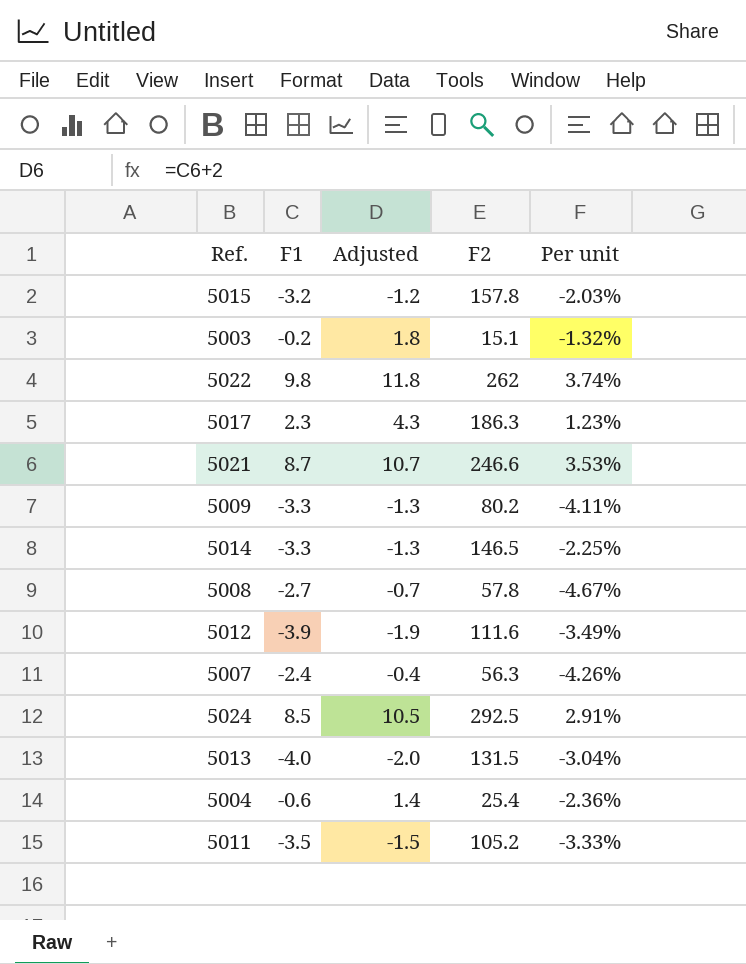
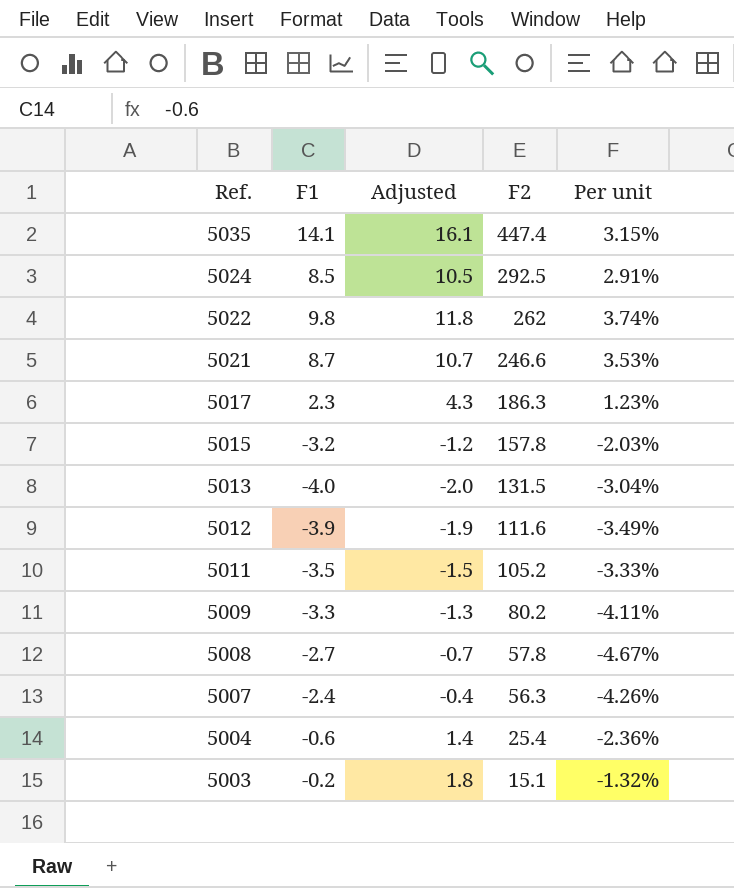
row order: none -> Ref. descending
row 5014: -3.3 | -1.3 | 146.5 | -2.25% -> none
row 5035: none -> 14.1 | 16.1 | 447.4 | 3.15%

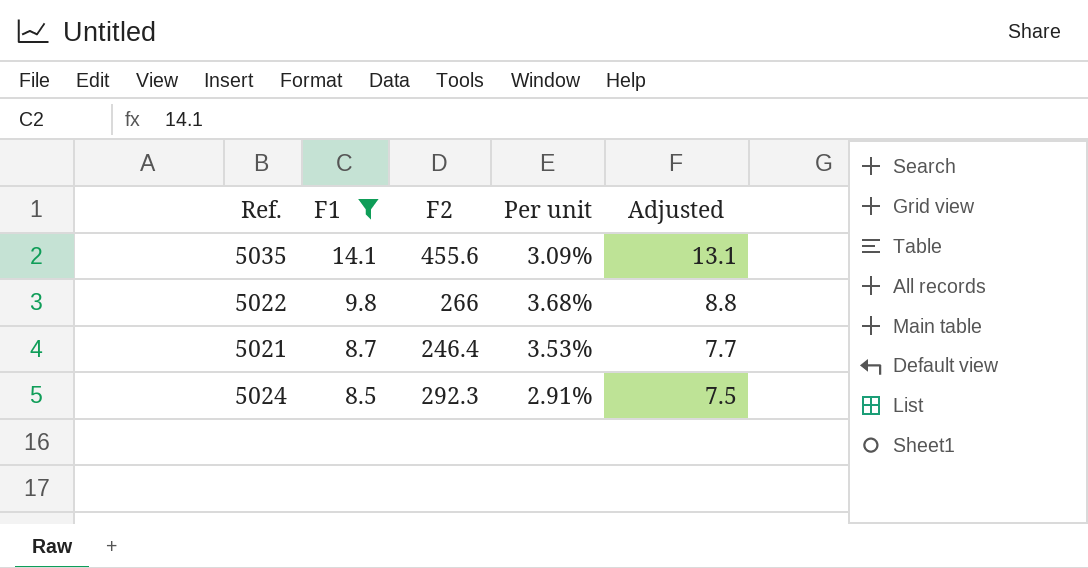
filter: none -> F1 >= 8.5
row order: Ref. descending -> F1 descending
column Adjusted | formula: [F1] + 2 -> [F1] - 1
column Adjusted | position: 3 -> 5
5035 | F2: 447.4 -> 455.6
5035 | Per unit: 3.15% -> 3.09%
5022 | F2: 262 -> 266
5022 | Per unit: 3.74% -> 3.68%
5021 | F2: 246.6 -> 246.4
5024 | F2: 292.5 -> 292.3

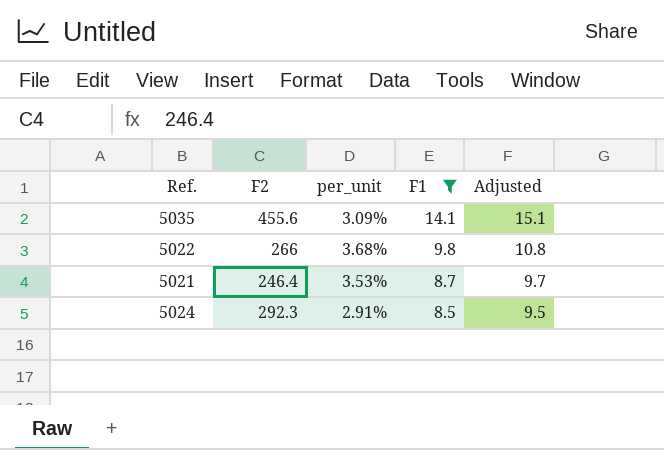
column name: Per unit -> per_unit
column F1 | position: 2 -> 4
column Adjusted | formula: [F1] - 1 -> [F1] + 1

